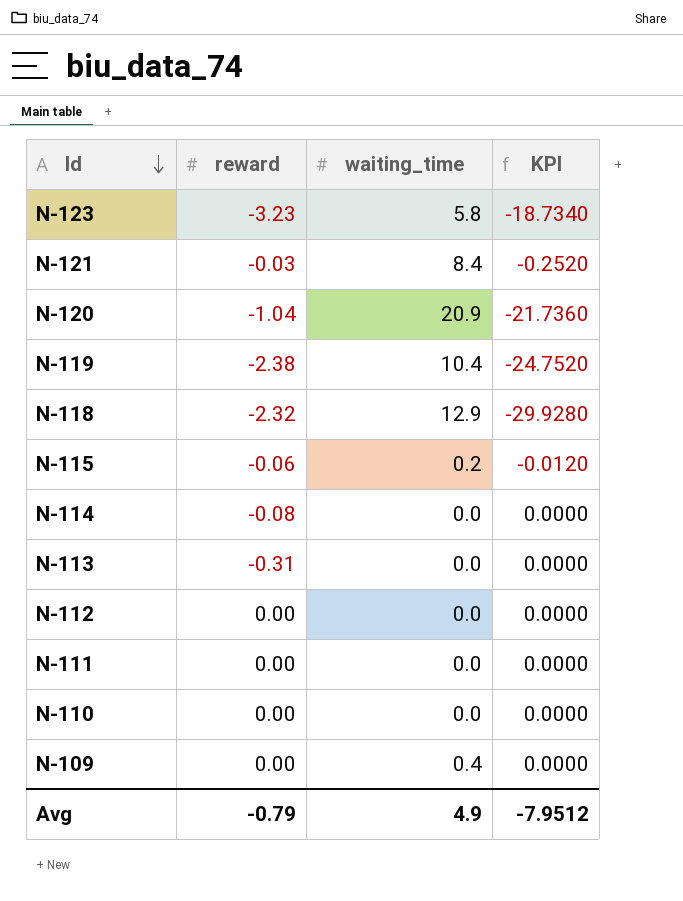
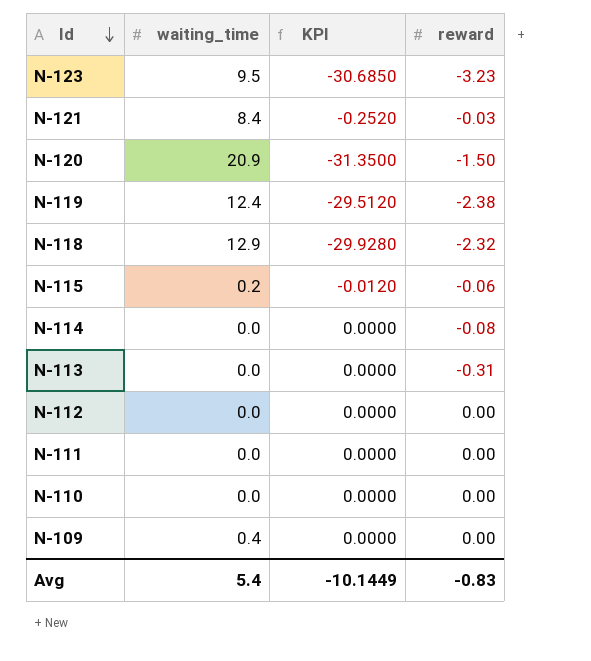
column reward | position: 2 -> 4
N-123 | waiting_time: 5.8 -> 9.5
N-123 | KPI: -18.7340 -> -30.6850
N-120 | KPI: -21.7360 -> -31.3500
N-120 | reward: -1.04 -> -1.50
N-119 | waiting_time: 10.4 -> 12.4
N-119 | KPI: -24.7520 -> -29.5120
Avg | waiting_time: 4.9 -> 5.4
Avg | KPI: -7.9512 -> -10.1449
Avg | reward: -0.79 -> -0.83

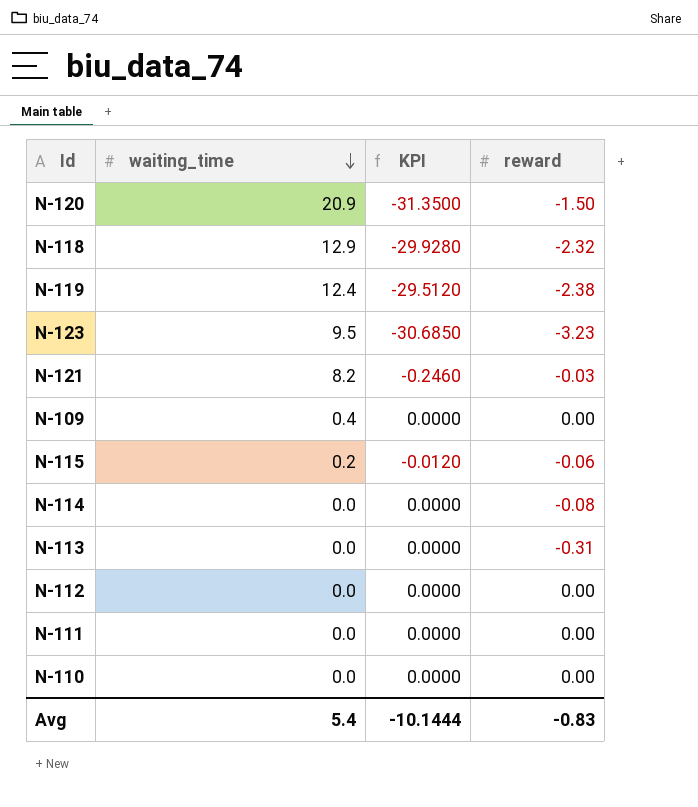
row order: Id descending -> waiting_time descending
N-121 | waiting_time: 8.4 -> 8.2
N-121 | KPI: -0.2520 -> -0.2460
Avg | KPI: -10.1449 -> -10.1444

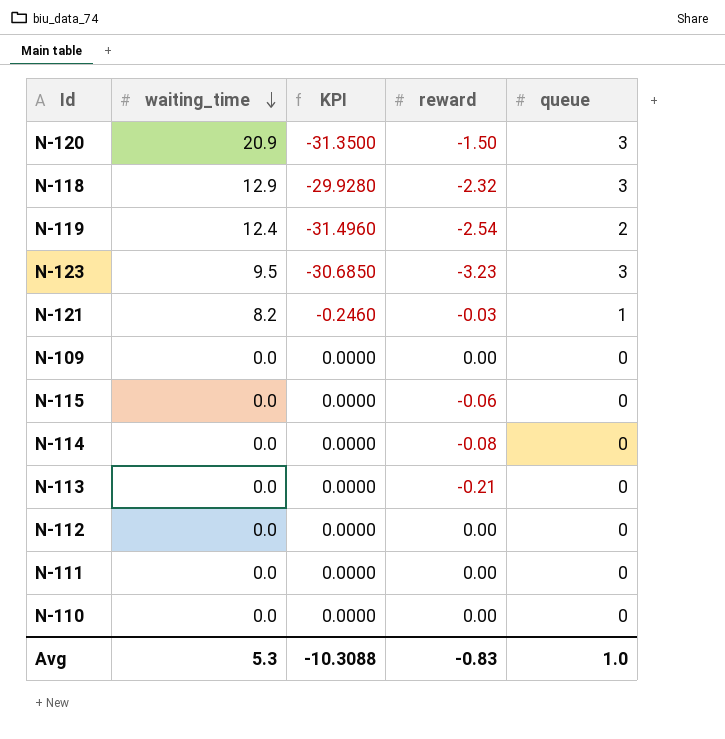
column queue | position: none -> 5
N-119 | KPI: -29.5120 -> -31.4960
N-119 | reward: -2.38 -> -2.54
N-109 | waiting_time: 0.4 -> 0.0
N-115 | waiting_time: 0.2 -> 0.0
N-115 | KPI: -0.0120 -> 0.0000
N-113 | reward: -0.31 -> -0.21
Avg | waiting_time: 5.4 -> 5.3
Avg | KPI: -10.1444 -> -10.3088

